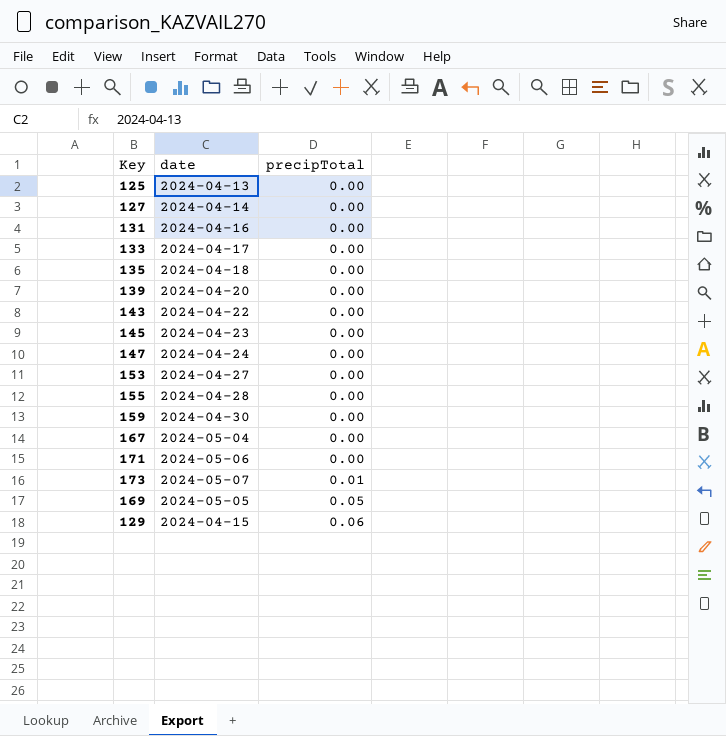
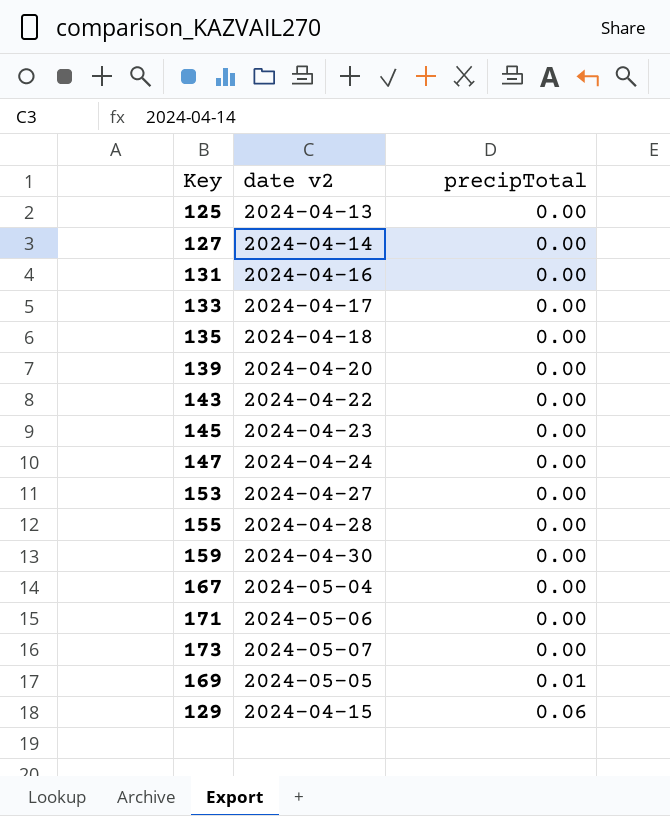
column name: date -> date v2
173 | precipTotal: 0.01 -> 0.00
169 | precipTotal: 0.05 -> 0.01

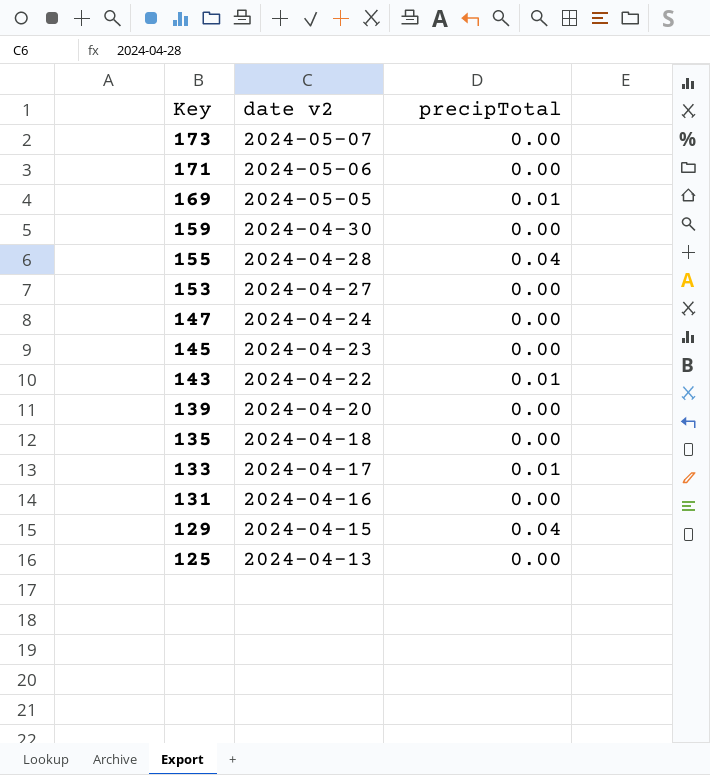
row order: precipTotal ascending -> Key descending
row 127: 2024-04-14 | 0.00 -> none
row 167: 2024-05-04 | 0.00 -> none
155 | precipTotal: 0.00 -> 0.04
143 | precipTotal: 0.00 -> 0.01
133 | precipTotal: 0.00 -> 0.01
129 | precipTotal: 0.06 -> 0.04

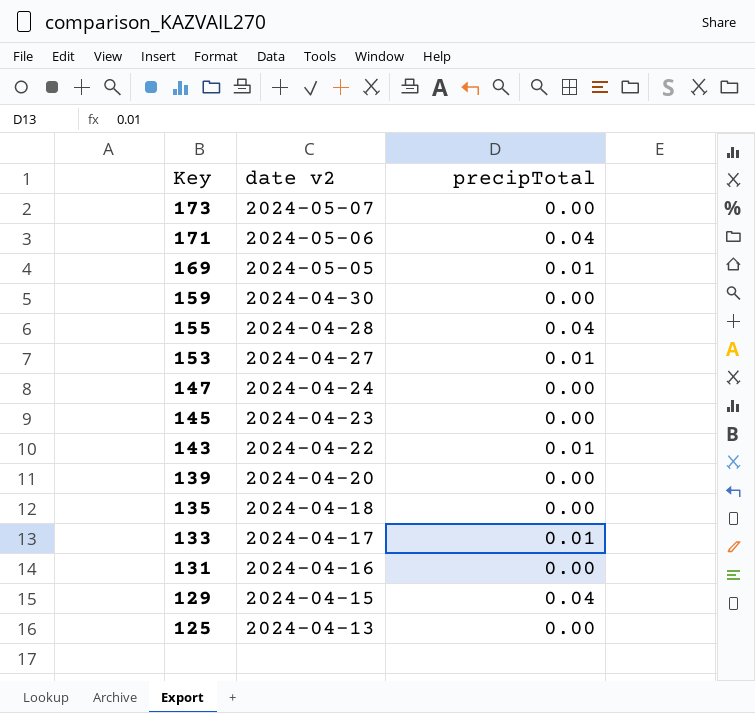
171 | precipTotal: 0.00 -> 0.04
153 | precipTotal: 0.00 -> 0.01

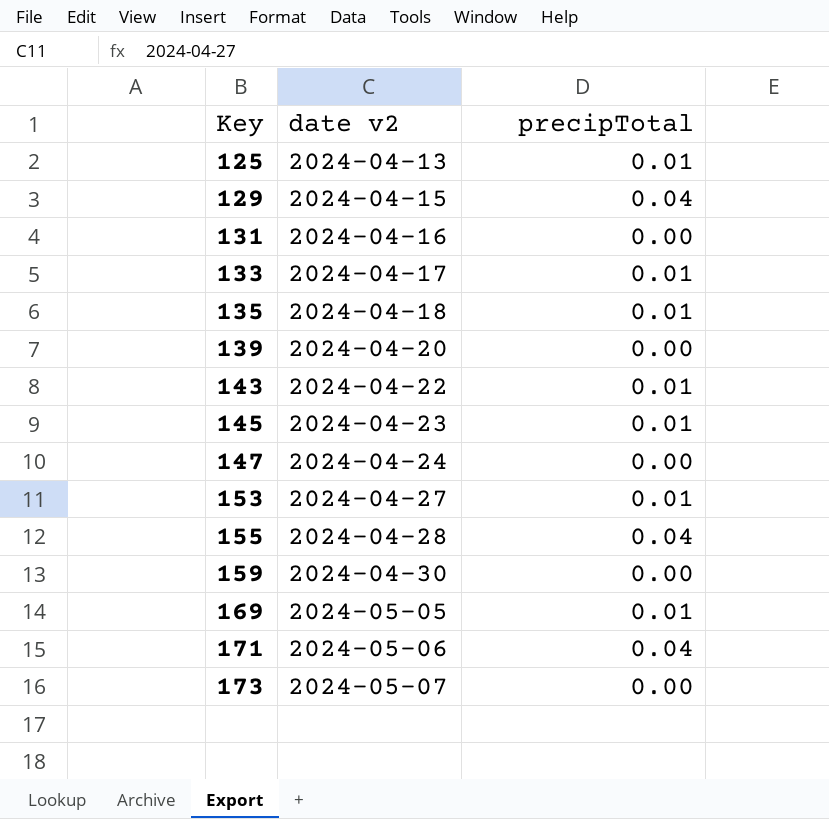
row order: Key descending -> Key ascending
125 | precipTotal: 0.00 -> 0.01
135 | precipTotal: 0.00 -> 0.01
145 | precipTotal: 0.00 -> 0.01

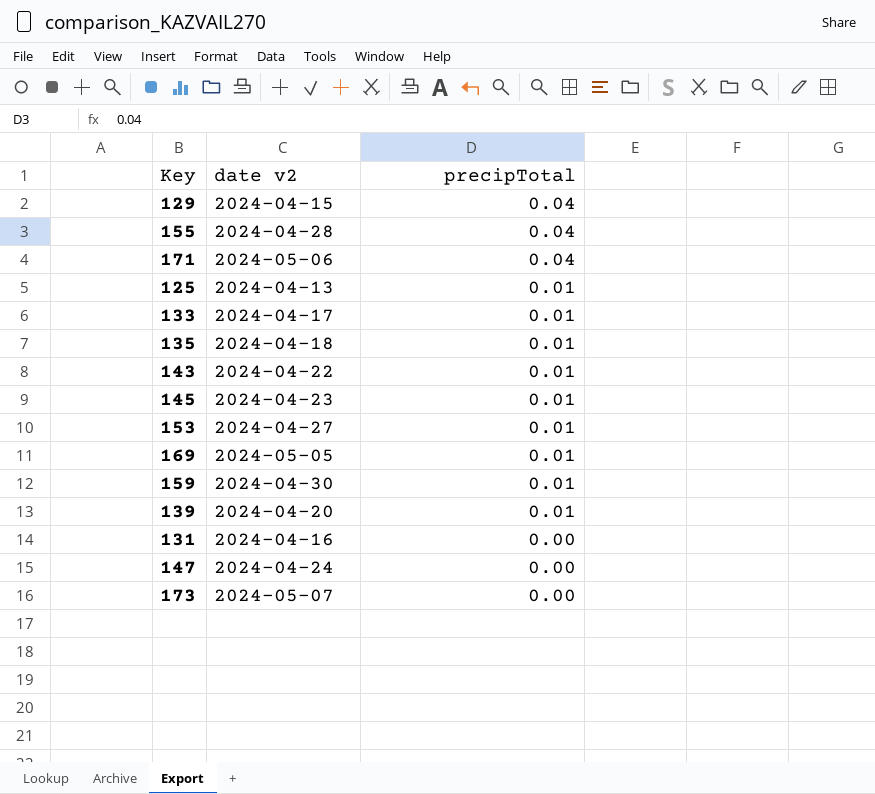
row order: Key ascending -> precipTotal descending
159 | precipTotal: 0.00 -> 0.01
139 | precipTotal: 0.00 -> 0.01

